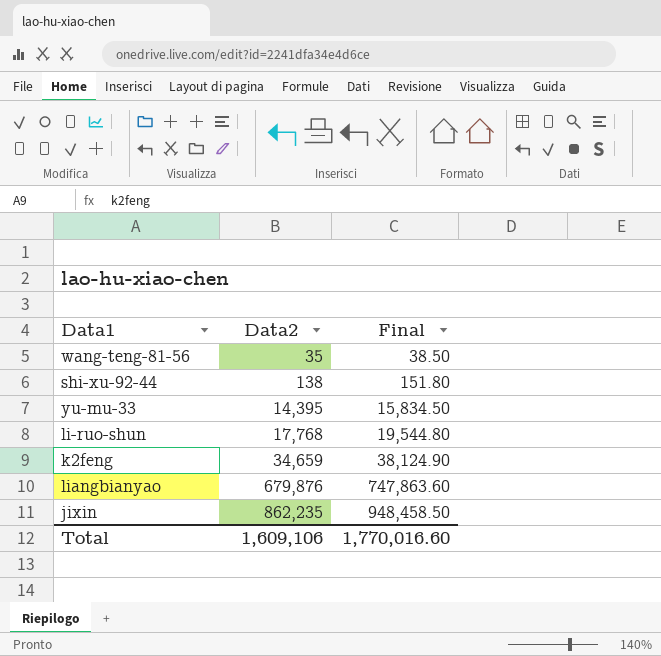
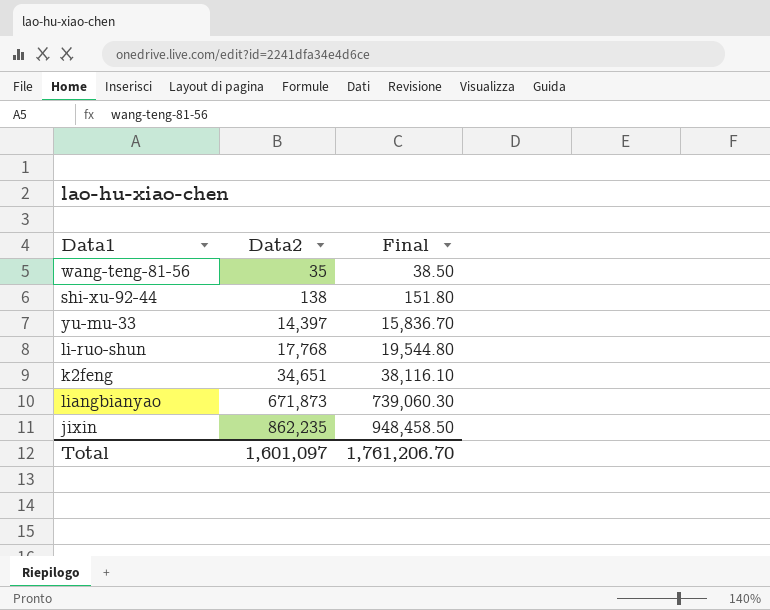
yu-mu-33 | Data2: 14,395 -> 14,397
yu-mu-33 | Final: 15,834.50 -> 15,836.70
k2feng | Data2: 34,659 -> 34,651
k2feng | Final: 38,124.90 -> 38,116.10
liangbianyao | Data2: 679,876 -> 671,873
liangbianyao | Final: 747,863.60 -> 739,060.30
Total | Data2: 1,609,106 -> 1,601,097
Total | Final: 1,770,016.60 -> 1,761,206.70

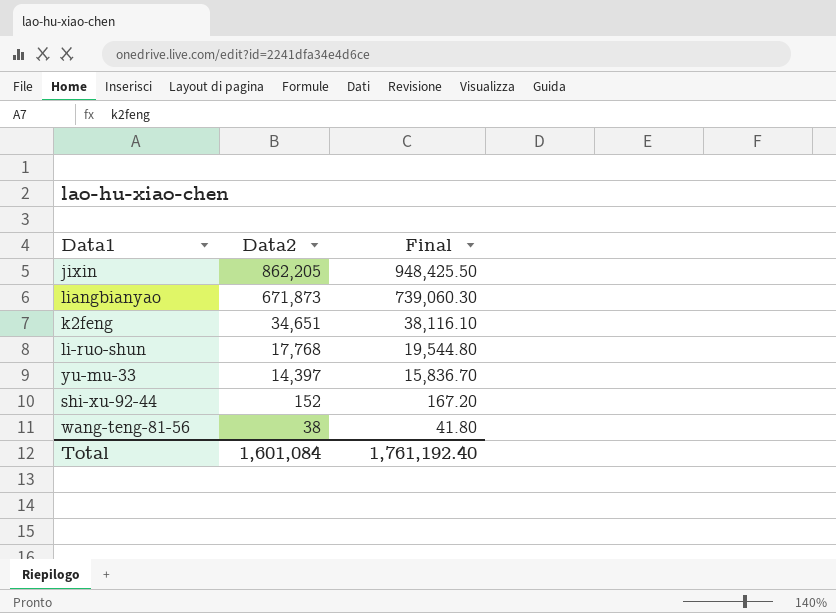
row order: Data2 ascending -> Data2 descending
jixin | Data2: 862,235 -> 862,205
jixin | Final: 948,458.50 -> 948,425.50
shi-xu-92-44 | Data2: 138 -> 152
shi-xu-92-44 | Final: 151.80 -> 167.20
wang-teng-81-56 | Data2: 35 -> 38
wang-teng-81-56 | Final: 38.50 -> 41.80
Total | Data2: 1,601,097 -> 1,601,084
Total | Final: 1,761,206.70 -> 1,761,192.40

